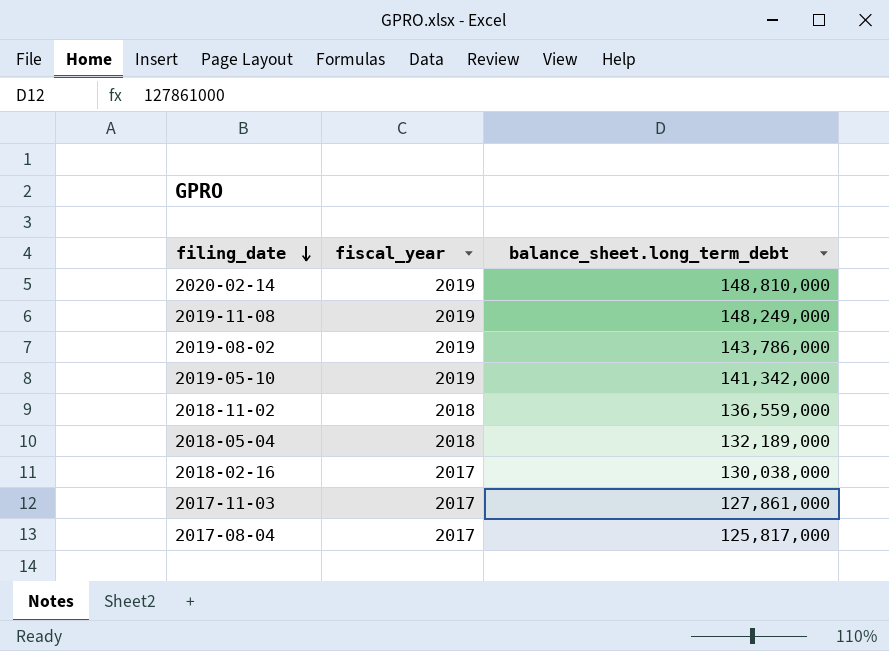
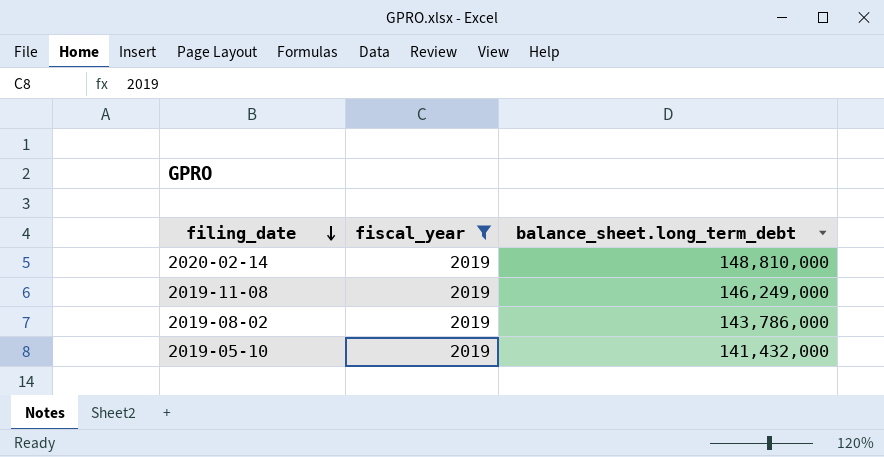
filter: none -> fiscal_year = 2019
2019-11-08 | balance_sheet.long_term_debt: 148,249,000 -> 146,249,000
2019-05-10 | balance_sheet.long_term_debt: 141,342,000 -> 141,432,000

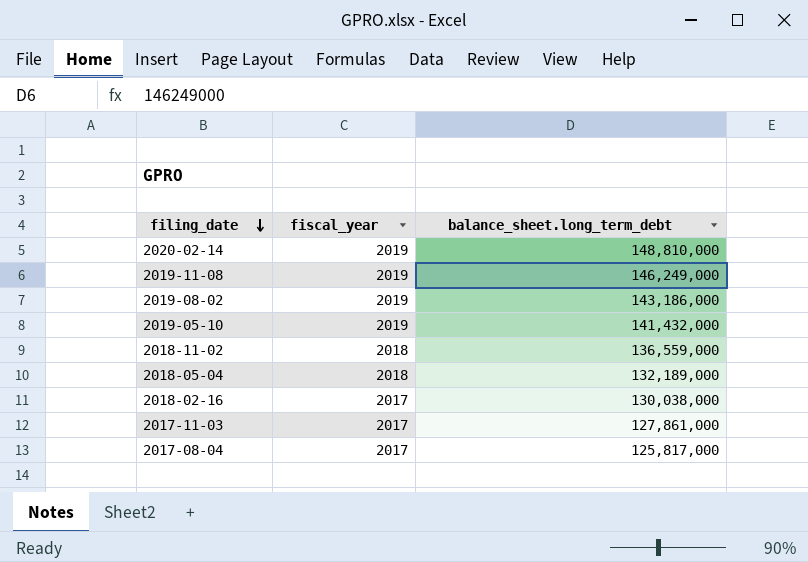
filter: fiscal_year = 2019 -> none
2019-08-02 | balance_sheet.long_term_debt: 143,786,000 -> 143,186,000

